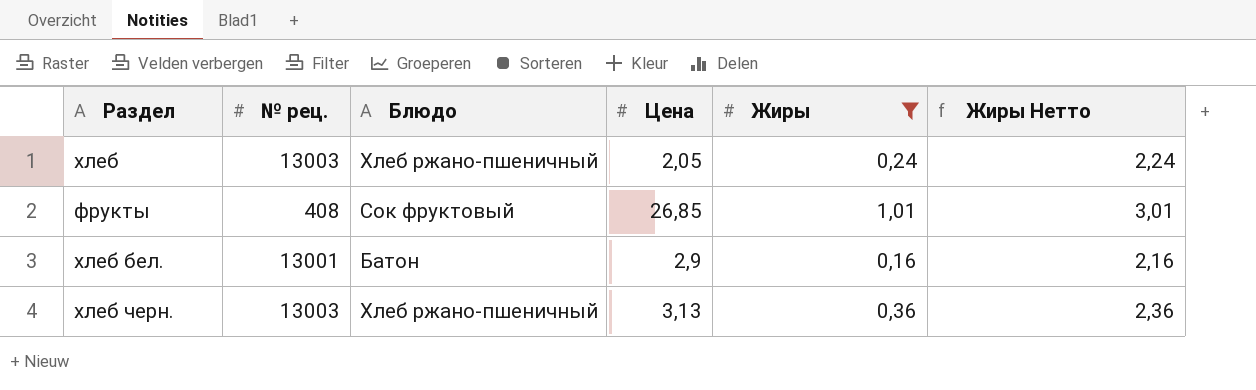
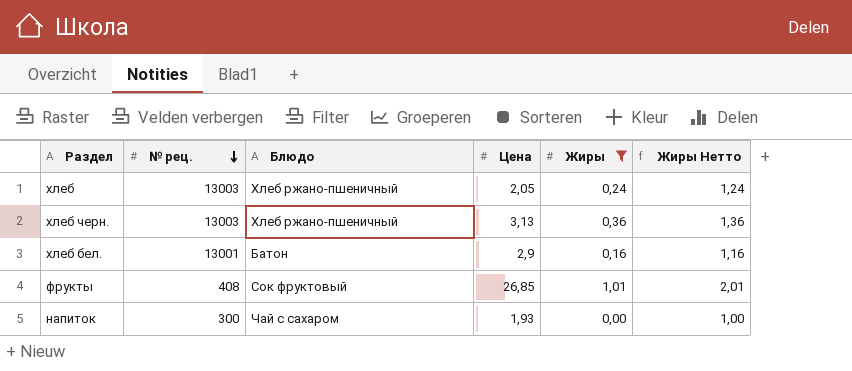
row order: none -> № рец. descending
column Жиры Нетто | formula: [Жиры] + 2 -> [Жиры] + 1
row напиток: none -> 300 | Чай с сахаром | 1,93 | 0,00 | 1,00

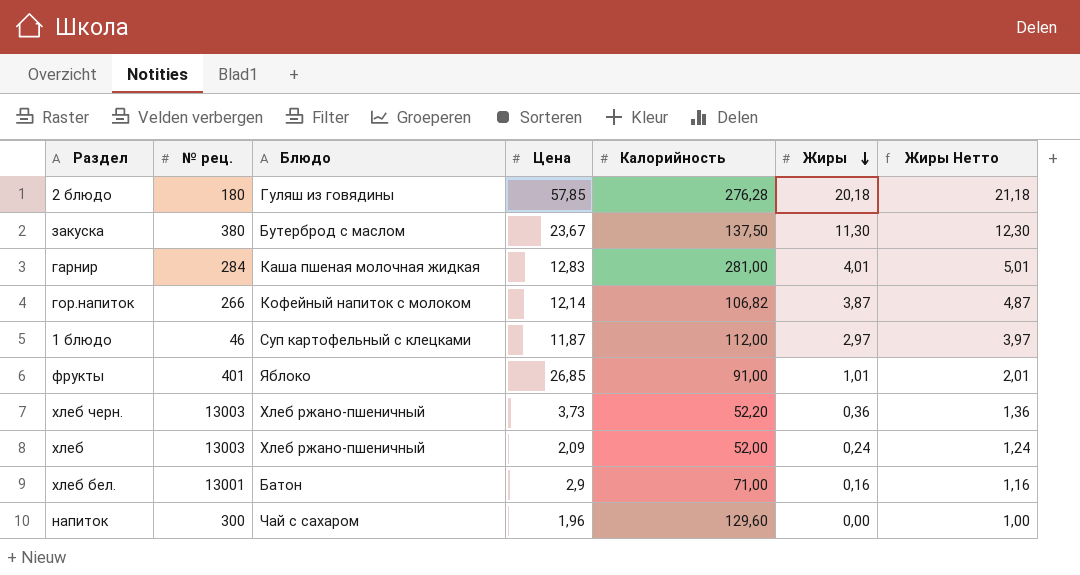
filter: Жиры <= 1,01 -> none
row order: № рец. descending -> Жиры descending
column Калорийность | position: none -> 5
фрукты | № рец.: 408 -> 401
фрукты | Блюдо: Сок фруктовый -> Яблоко
хлеб черн. | Цена: 3,13 -> 3,73
хлеб | Цена: 2,05 -> 2,09
напиток | Цена: 1,93 -> 1,96

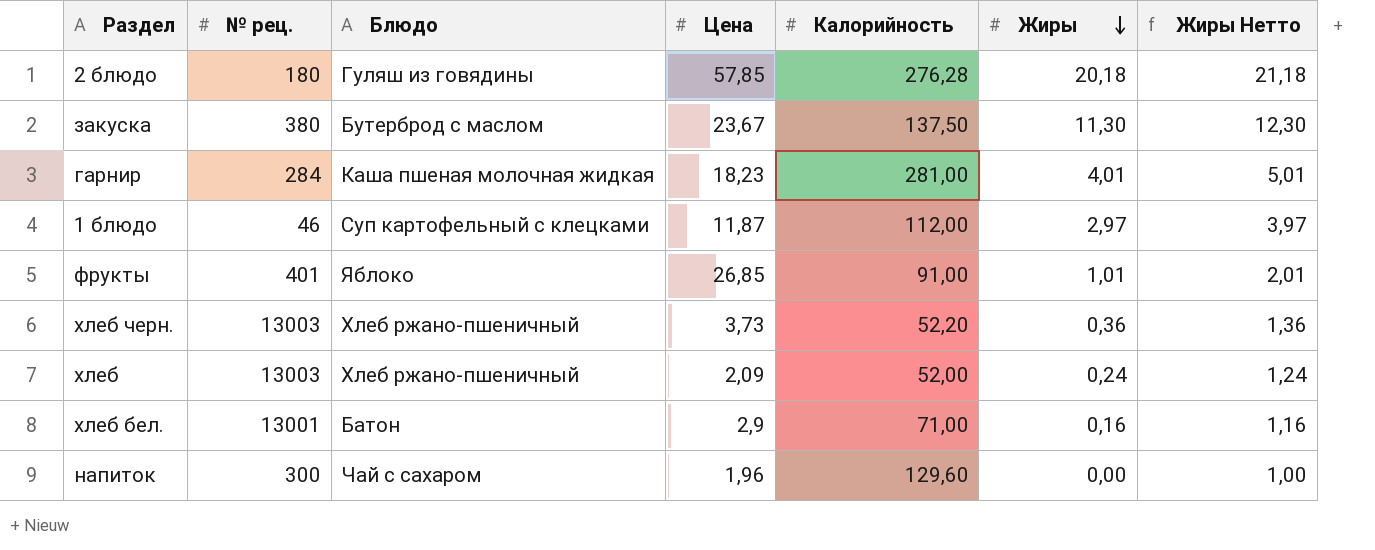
row гор.напиток: 266 | Кофейный напиток с молоком | 12,14 | 106,82 | 3,87 | 4,87 -> none
гарнир | Цена: 12,83 -> 18,23

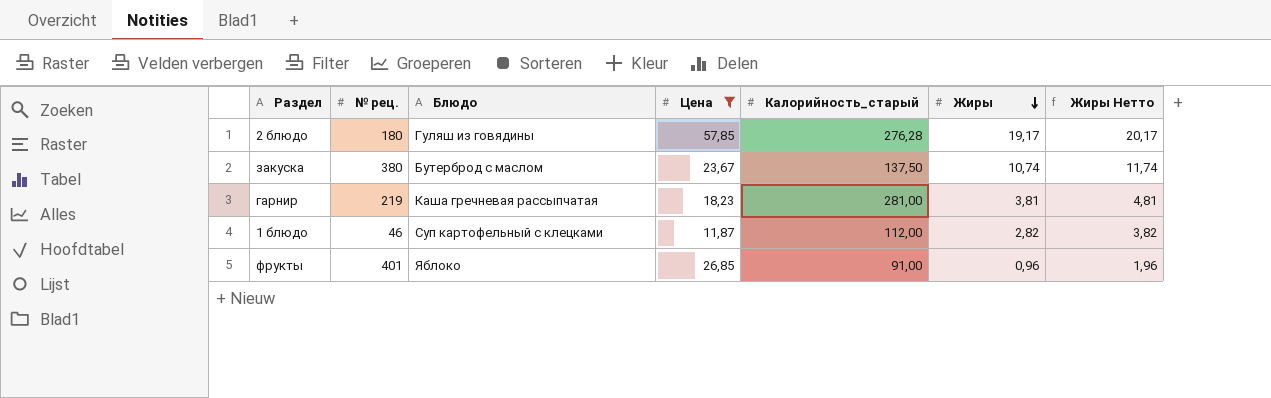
filter: none -> Цена >= 11,87
column name: Калорийность -> Калорийность_старый
2 блюдо | Жиры: 20,18 -> 19,17
2 блюдо | Жиры Нетто: 21,18 -> 20,17
закуска | Жиры: 11,30 -> 10,74
закуска | Жиры Нетто: 12,30 -> 11,74
гарнир | № рец.: 284 -> 219
гарнир | Блюдо: Каша пшеная молочная жидкая -> Каша гречневая рассыпчатая
гарнир | Жиры: 4,01 -> 3,81
гарнир | Жиры Нетто: 5,01 -> 4,81
1 блюдо | Жиры: 2,97 -> 2,82
1 блюдо | Жиры Нетто: 3,97 -> 3,82
фрукты | Жиры: 1,01 -> 0,96
фрукты | Жиры Нетто: 2,01 -> 1,96

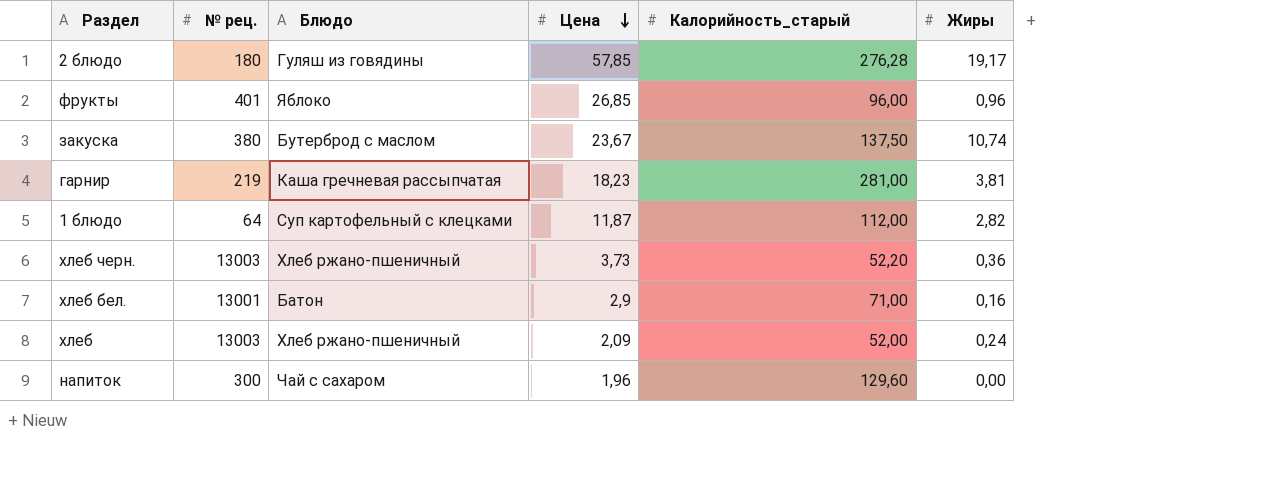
filter: Цена >= 11,87 -> none
row order: Жиры descending -> Цена descending
column Жиры Нетто | formula: [Жиры] + 1 -> none
фрукты | Калорийность_старый: 91,00 -> 96,00
1 блюдо | № рец.: 46 -> 64

